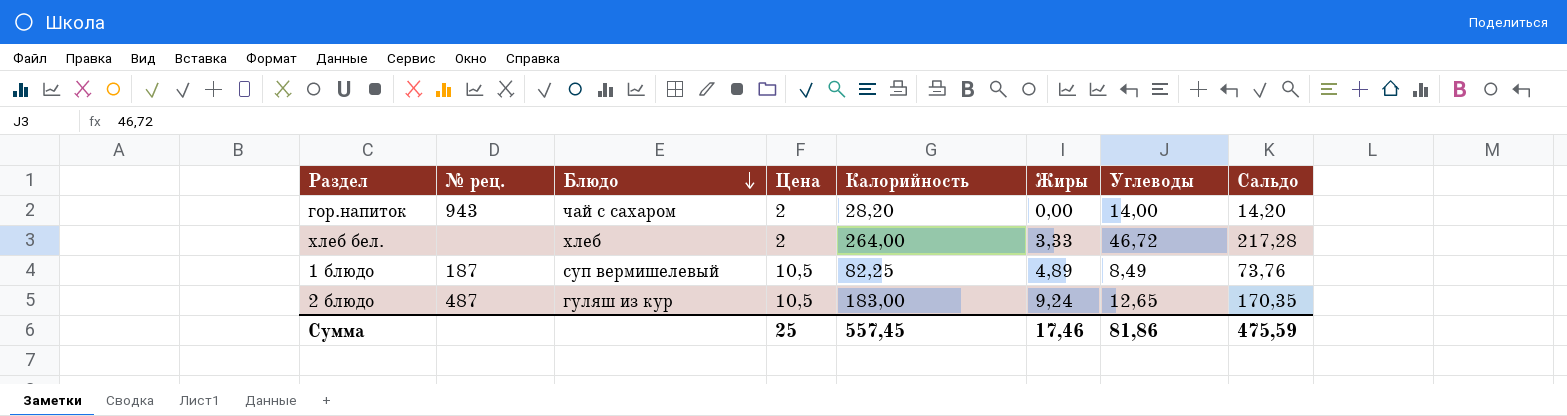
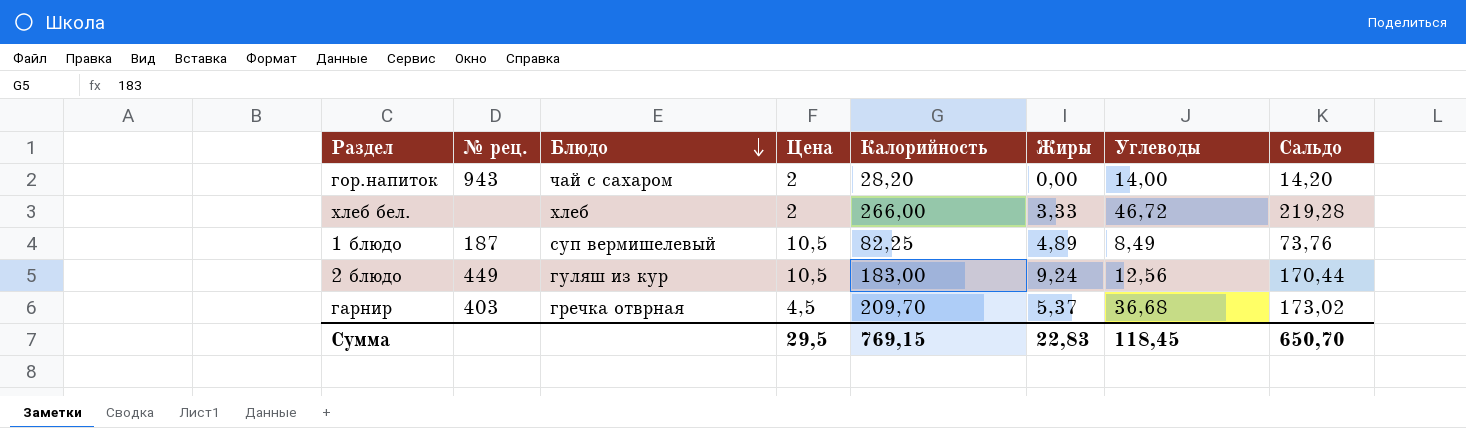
хлеб бел. | Калорийность: 264,00 -> 266,00
хлеб бел. | Сальдо: 217,28 -> 219,28
2 блюдо | № рец.: 487 -> 449
2 блюдо | Углеводы: 12,65 -> 12,56
2 блюдо | Сальдо: 170,35 -> 170,44
row гарнир: none -> 403 | гречка отврная | 4,5 | 209,70 | 5,37 | 36,68 | 173,02
Сумма | Цена: 25 -> 29,5
Сумма | Калорийность: 557,45 -> 769,15
Сумма | Жиры: 17,46 -> 22,83
Сумма | Углеводы: 81,86 -> 118,45
Сумма | Сальдо: 475,59 -> 650,70

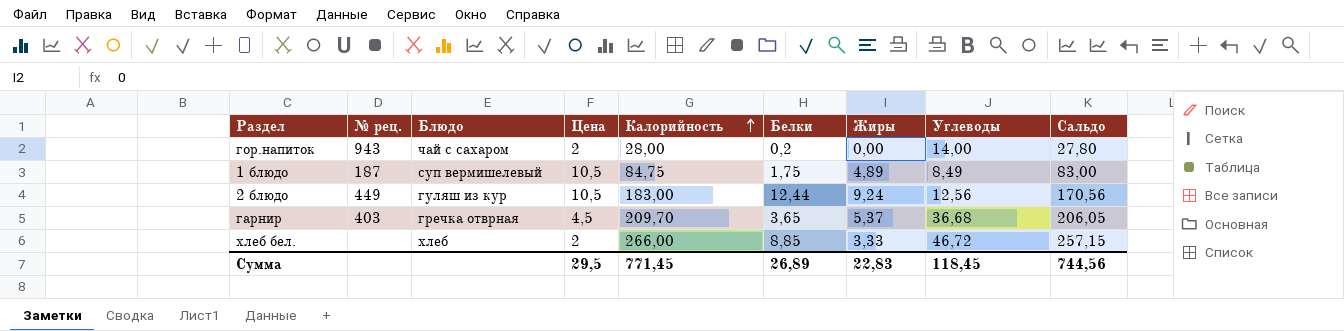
row order: Блюдо descending -> Калорийность ascending
column Белки | position: none -> 6
column Сальдо | formula: [Калорийность] - [Углеводы] -> [Калорийность] - [Белки]
гор.напиток | Калорийность: 28,20 -> 28,00
1 блюдо | Калорийность: 82,25 -> 84,75
Сумма | Калорийность: 769,15 -> 771,45
Сумма | Сальдо: 650,70 -> 744,56

